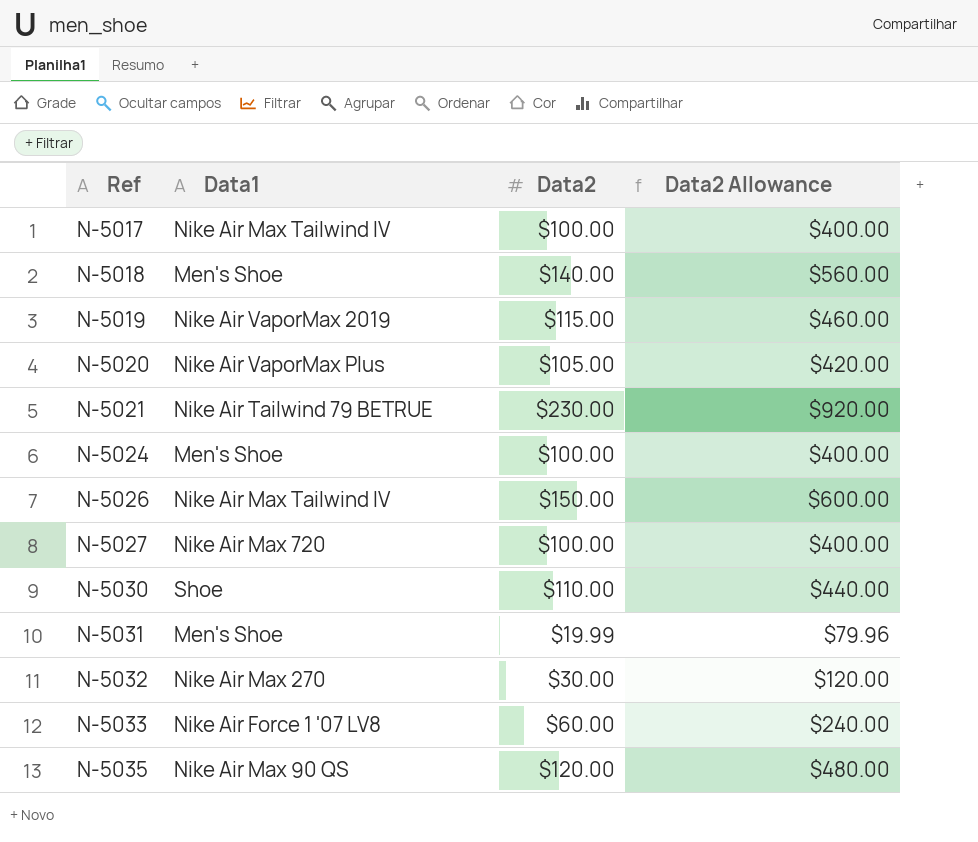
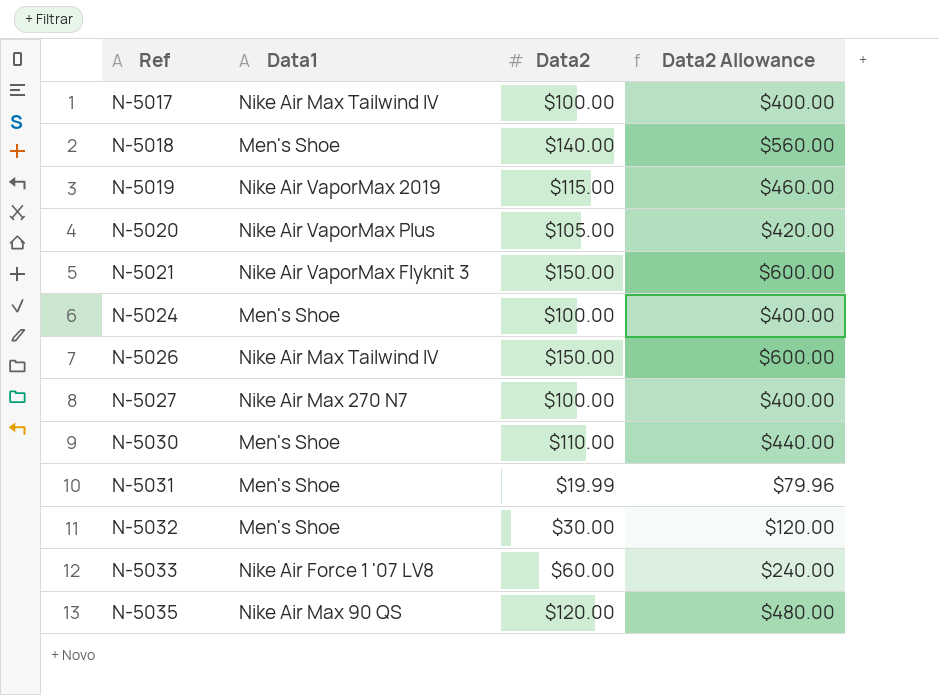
N-5021 | Data1: Nike Air Tailwind 79 BETRUE -> Nike Air VaporMax Flyknit 3
N-5021 | Data2: $230.00 -> $150.00
N-5021 | Data2 Allowance: $920.00 -> $600.00
N-5027 | Data1: Nike Air Max 720 -> Nike Air Max 270 N7
N-5030 | Data1: Shoe -> Men's Shoe
N-5032 | Data1: Nike Air Max 270 -> Men's Shoe

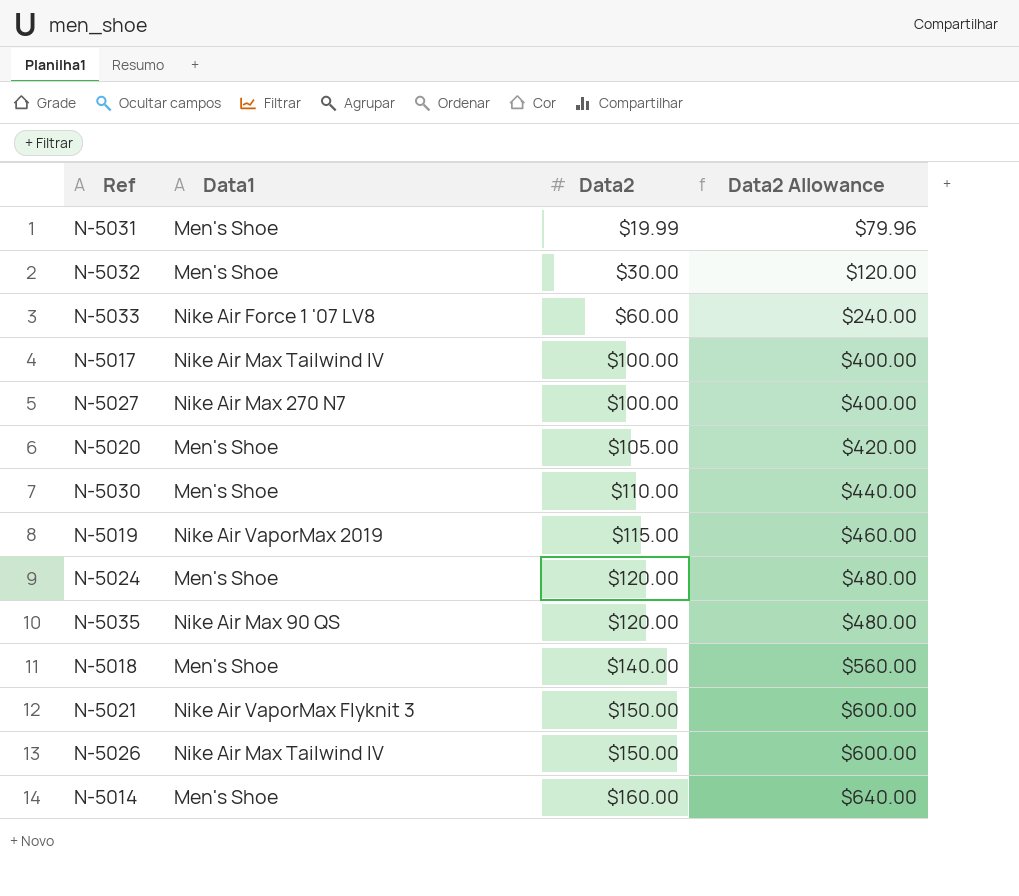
row order: Ref ascending -> Data2 ascending
N-5020 | Data1: Nike Air VaporMax Plus -> Men's Shoe
N-5024 | Data2: $100.00 -> $120.00
N-5024 | Data2 Allowance: $400.00 -> $480.00
row N-5014: none -> Men's Shoe | $160.00 | $640.00

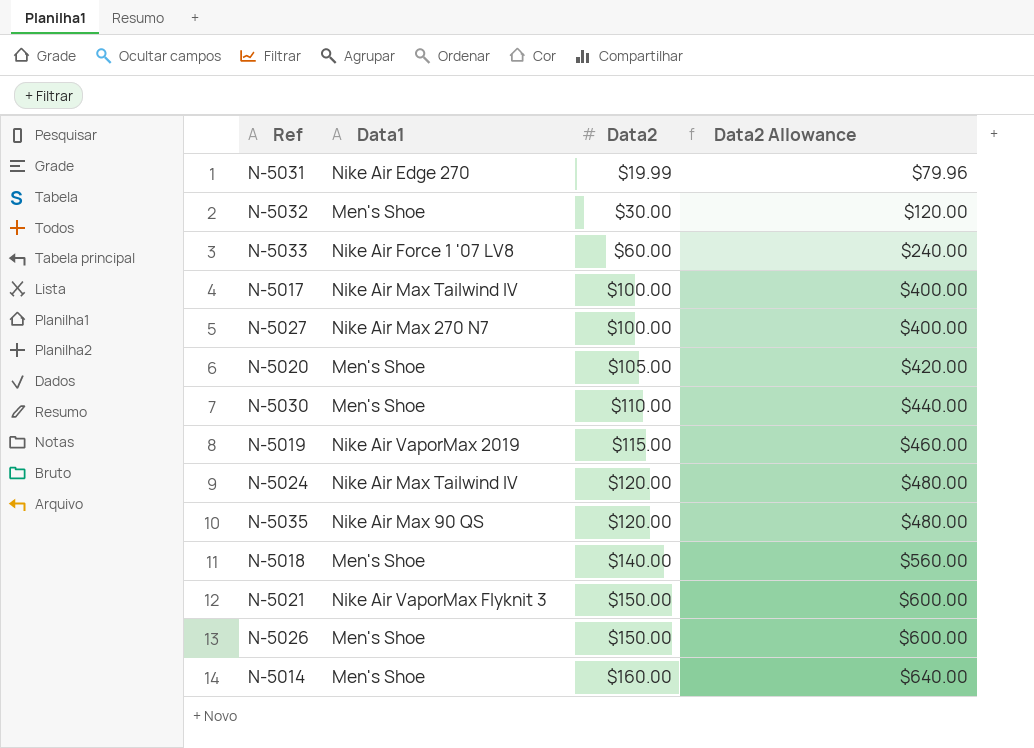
N-5031 | Data1: Men's Shoe -> Nike Air Edge 270
N-5024 | Data1: Men's Shoe -> Nike Air Max Tailwind IV
N-5026 | Data1: Nike Air Max Tailwind IV -> Men's Shoe

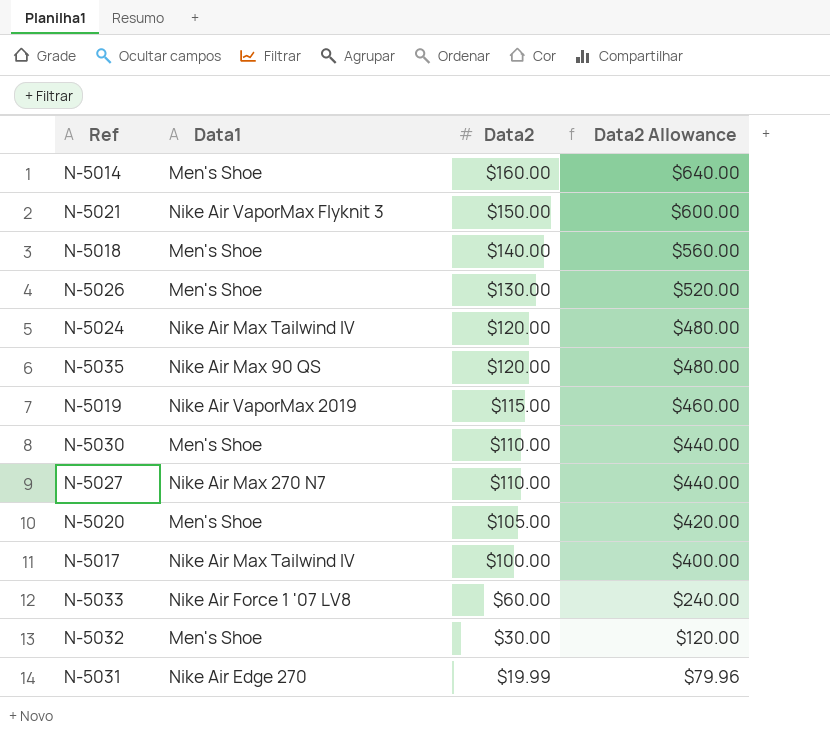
row order: Data2 ascending -> Data2 descending
N-5026 | Data2: $150.00 -> $130.00
N-5026 | Data2 Allowance: $600.00 -> $520.00
N-5027 | Data2: $100.00 -> $110.00
N-5027 | Data2 Allowance: $400.00 -> $440.00

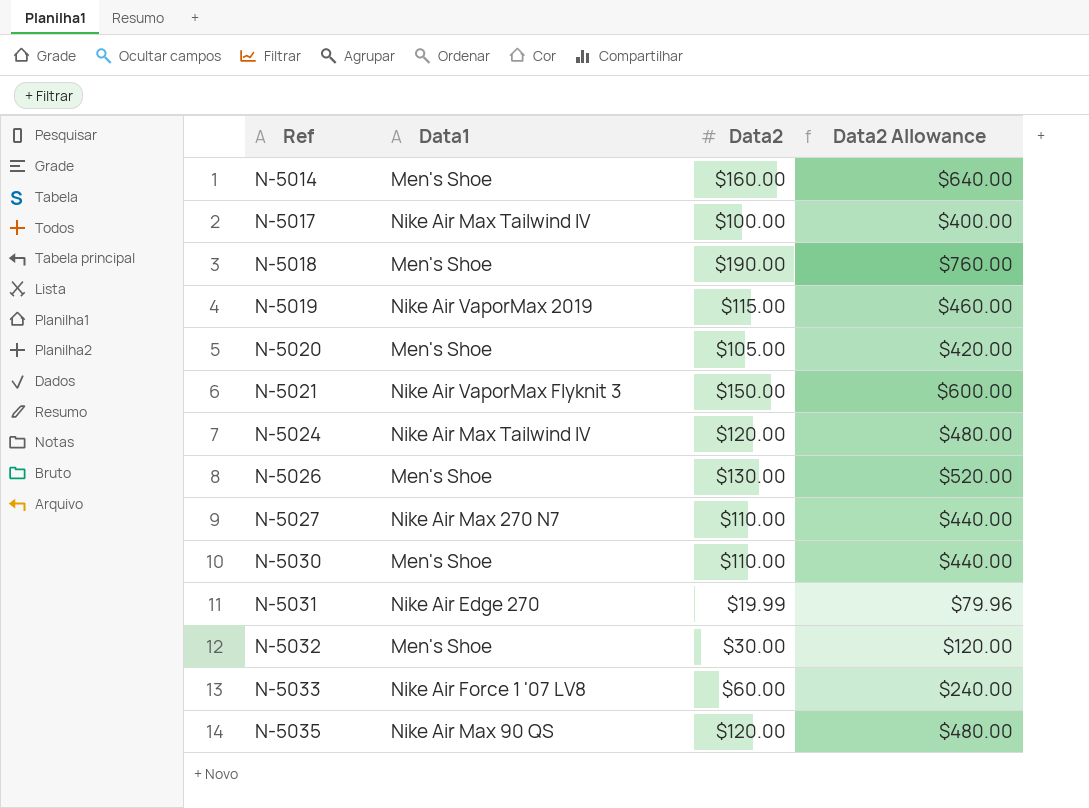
row order: Data2 descending -> Ref ascending
N-5018 | Data2: $140.00 -> $190.00
N-5018 | Data2 Allowance: $560.00 -> $760.00

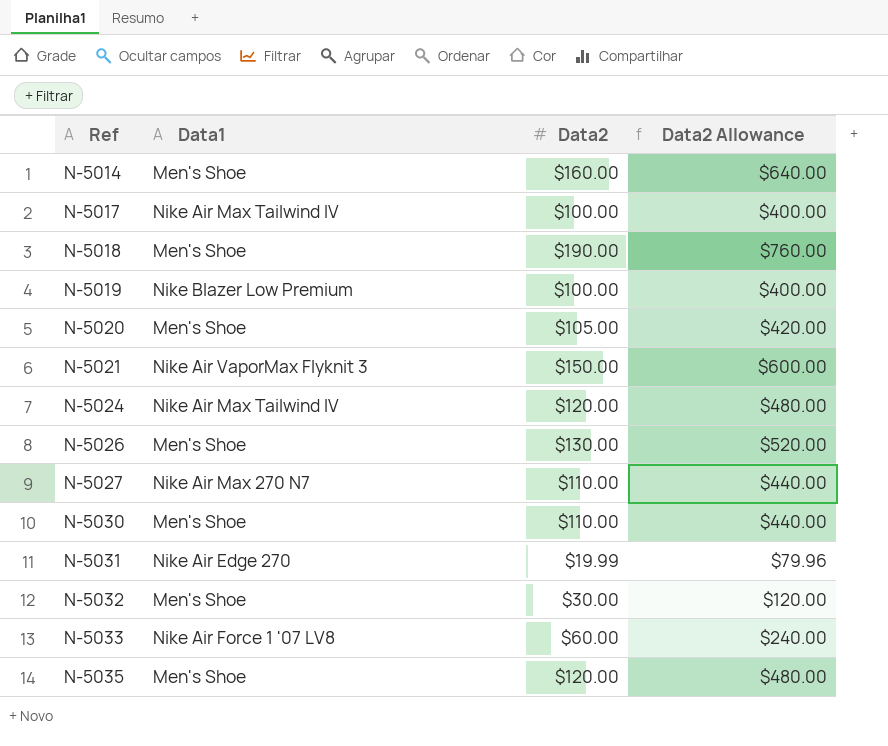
N-5019 | Data1: Nike Air VaporMax 2019 -> Nike Blazer Low Premium
N-5019 | Data2: $115.00 -> $100.00
N-5019 | Data2 Allowance: $460.00 -> $400.00
N-5035 | Data1: Nike Air Max 90 QS -> Men's Shoe

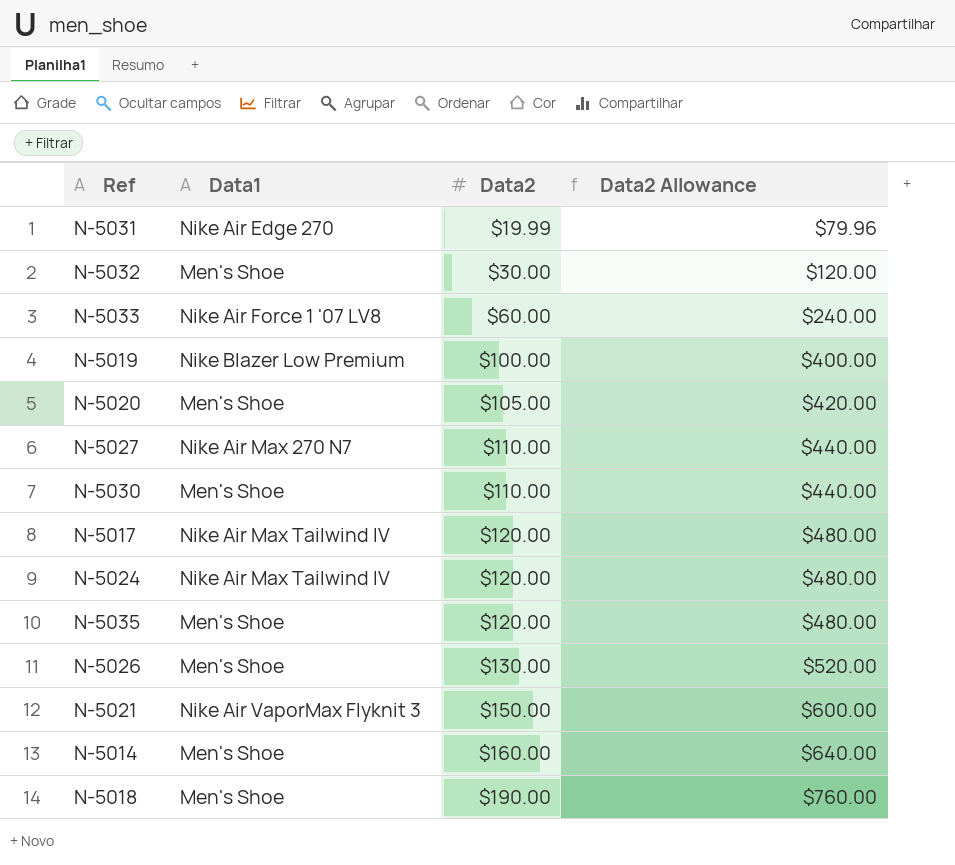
row order: Ref ascending -> Data2 ascending
N-5017 | Data2: $100.00 -> $120.00
N-5017 | Data2 Allowance: $400.00 -> $480.00

